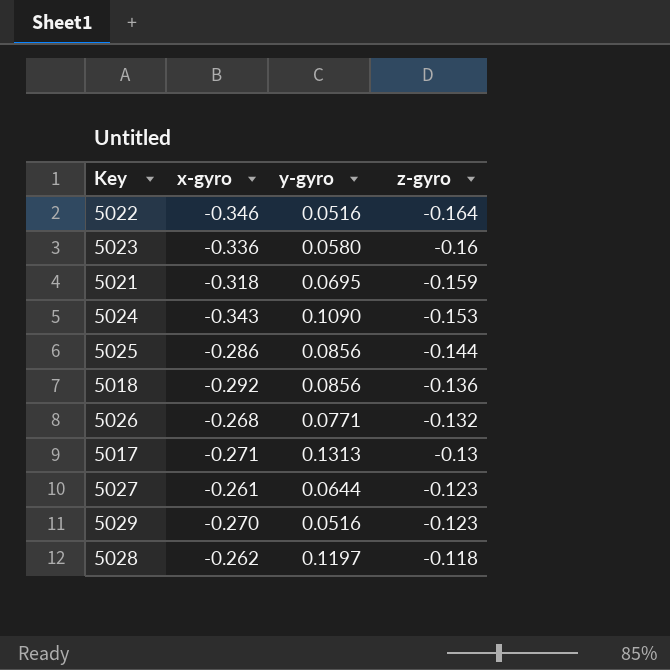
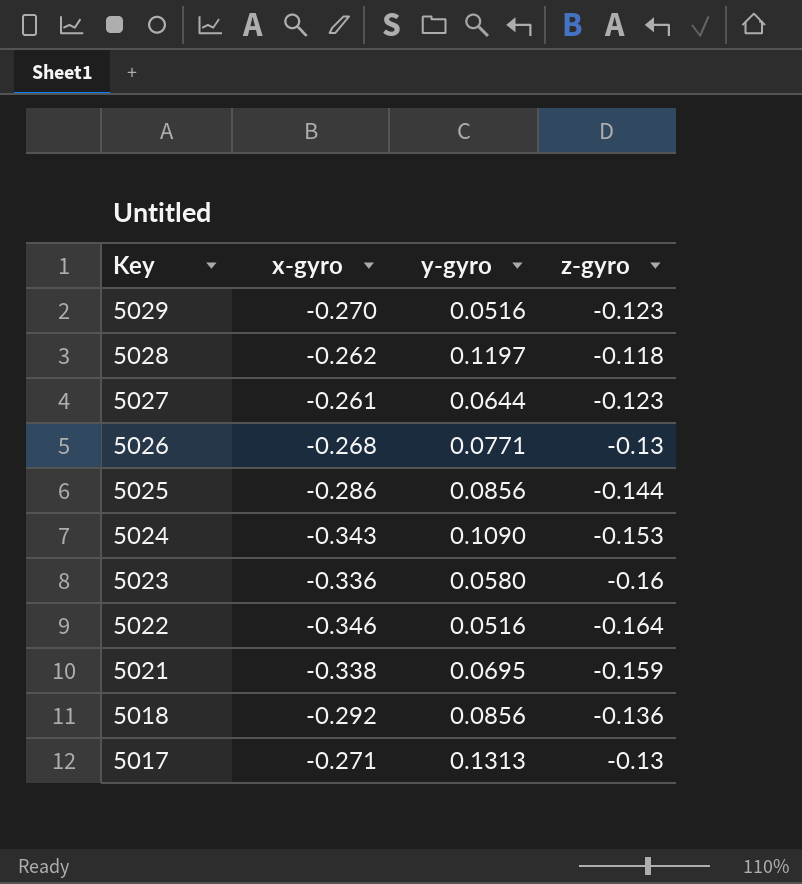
row order: z-gyro ascending -> Key descending
5026 | z-gyro: -0.132 -> -0.13
5021 | x-gyro: -0.318 -> -0.338

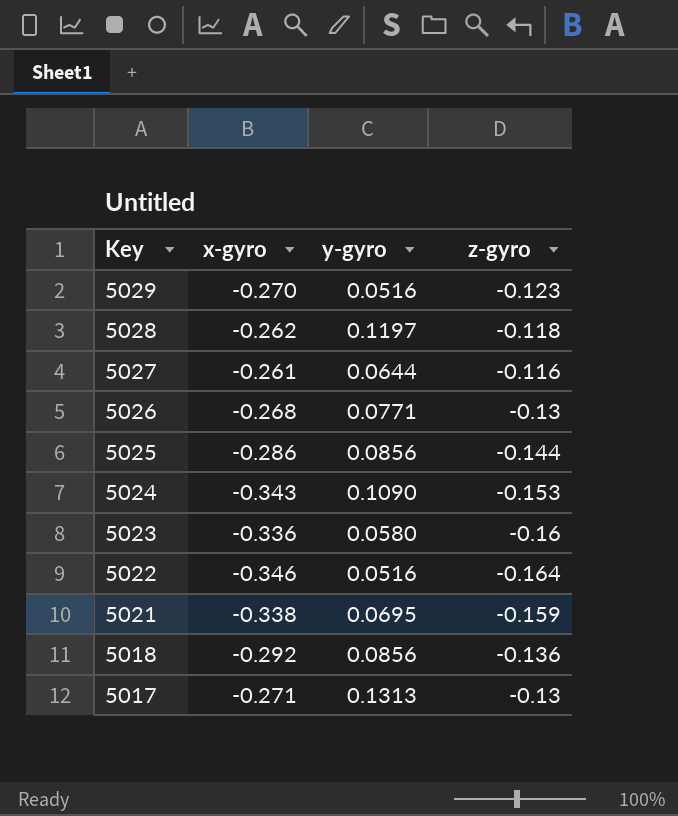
5027 | z-gyro: -0.123 -> -0.116

